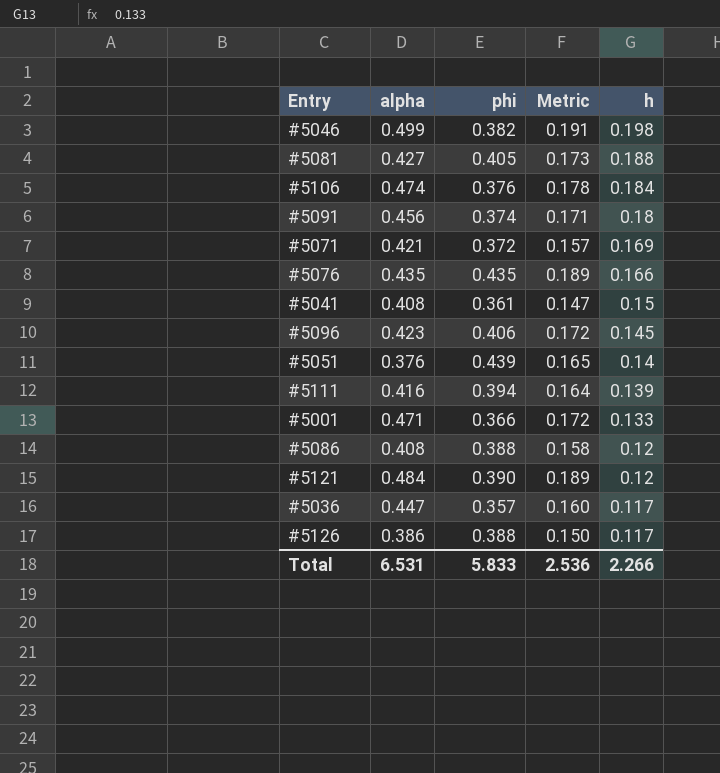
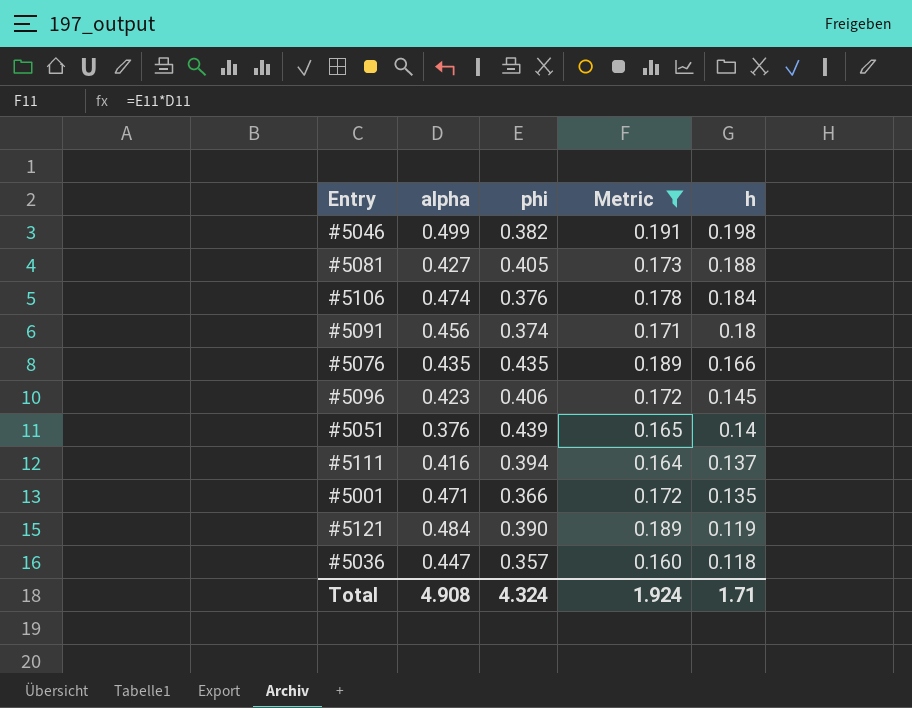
filter: none -> Metric >= 0.160
#5111 | h: 0.139 -> 0.137
#5001 | h: 0.133 -> 0.135
#5121 | h: 0.12 -> 0.119
#5036 | h: 0.117 -> 0.118
Total | alpha: 6.531 -> 4.908
Total | phi: 5.833 -> 4.324
Total | Metric: 2.536 -> 1.924
Total | h: 2.266 -> 1.71

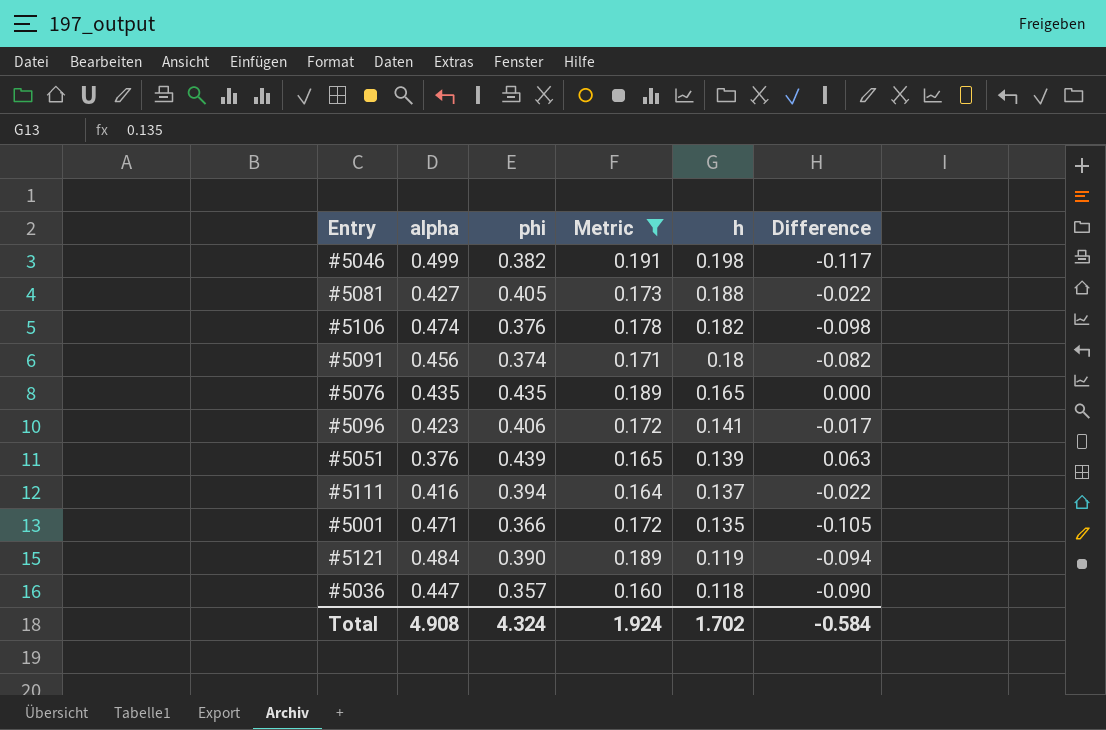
column Difference | formula: none -> [phi] - [alpha]
#5106 | h: 0.184 -> 0.182
#5076 | h: 0.166 -> 0.165
#5096 | h: 0.145 -> 0.141
#5051 | h: 0.14 -> 0.139
Total | h: 1.71 -> 1.702

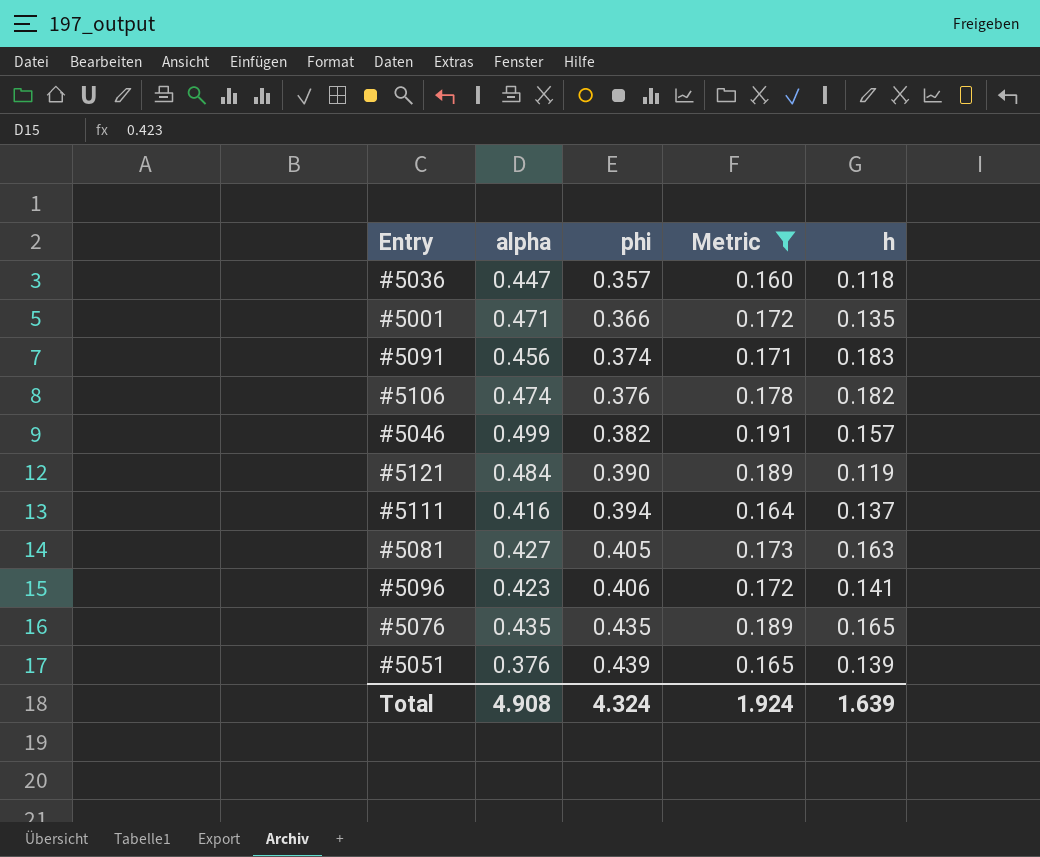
row order: h descending -> phi ascending
column Difference | formula: [phi] - [alpha] -> none
#5091 | h: 0.18 -> 0.183
#5046 | h: 0.198 -> 0.157
#5081 | h: 0.188 -> 0.163
Total | h: 1.702 -> 1.639

